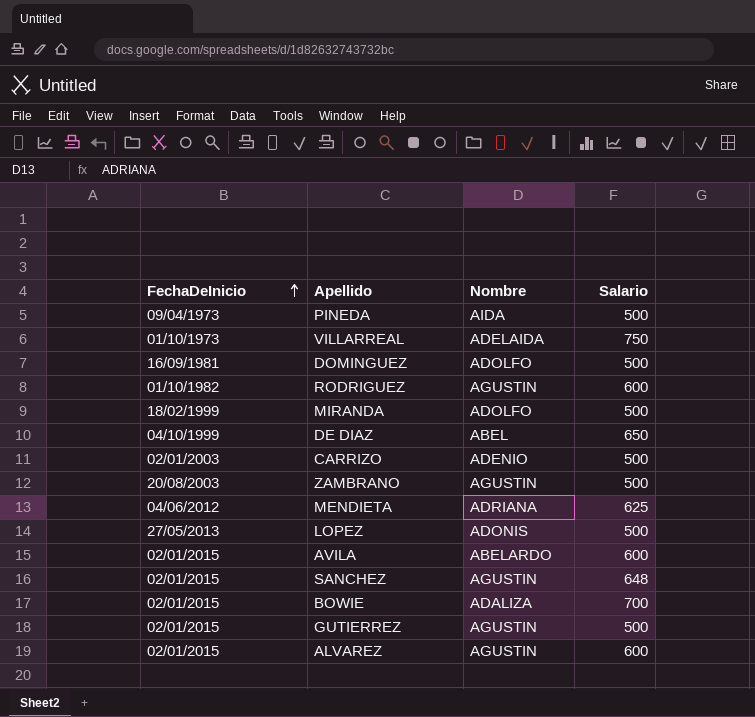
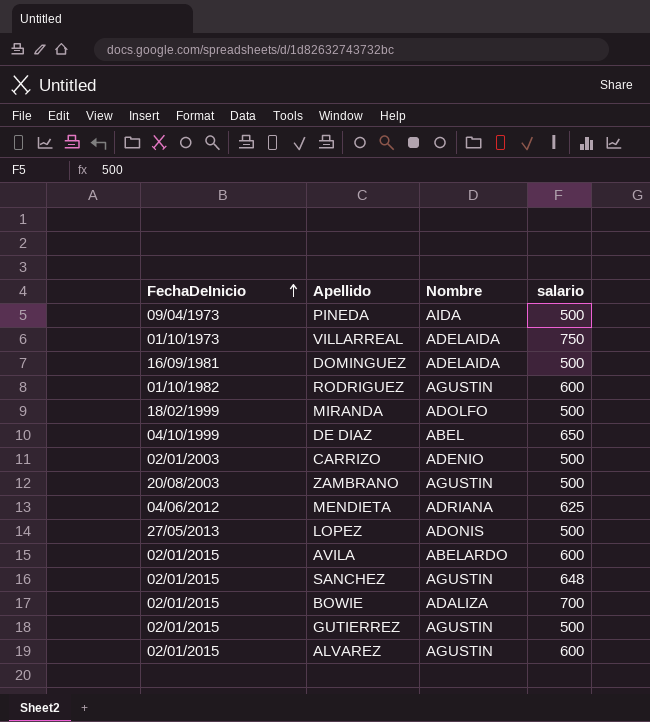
column name: Salario -> salario
DOMINGUEZ | Nombre: ADOLFO -> ADELAIDA

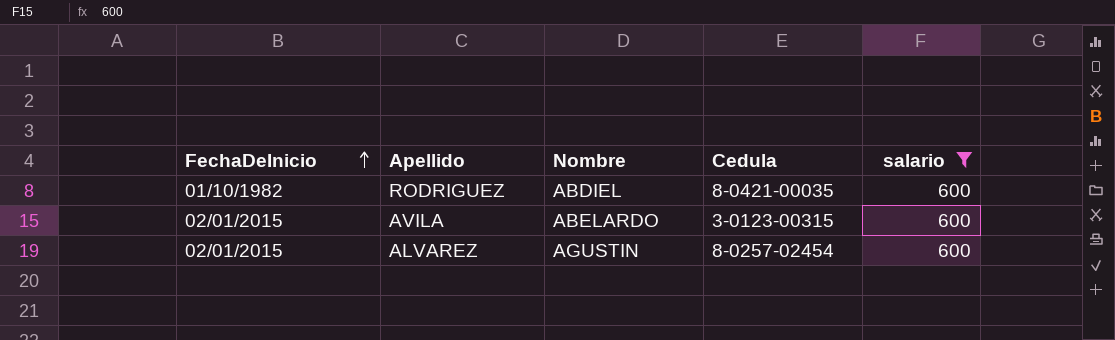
filter: none -> salario = 600
column Cedula | position: none -> 4
RODRIGUEZ | Nombre: AGUSTIN -> ABDIEL

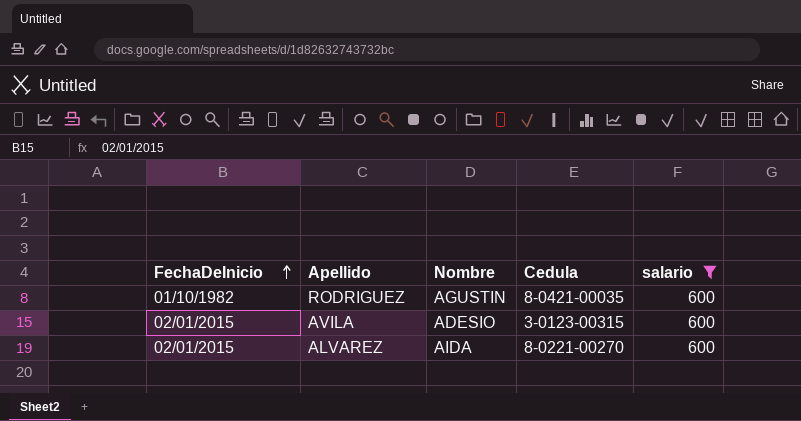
RODRIGUEZ | Nombre: ABDIEL -> AGUSTIN
AVILA | Nombre: ABELARDO -> ADESIO
ALVAREZ | Nombre: AGUSTIN -> AIDA
ALVAREZ | Cedula: 8-0257-02454 -> 8-0221-00270

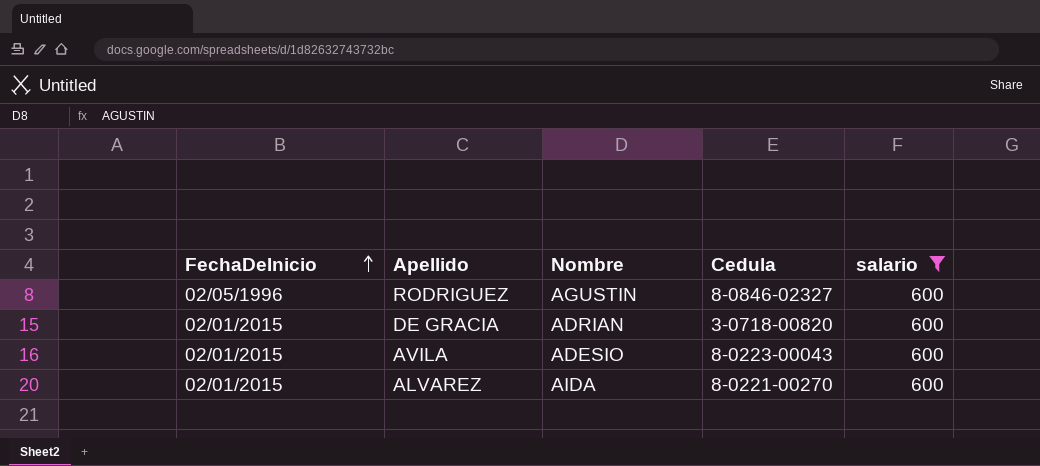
RODRIGUEZ | FechaDeInicio: 01/10/1982 -> 02/05/1996
RODRIGUEZ | Cedula: 8-0421-00035 -> 8-0846-02327
row DE GRACIA: none -> 02/01/2015 | ADRIAN | 3-0718-00820 | 600
AVILA | Cedula: 3-0123-00315 -> 8-0223-00043

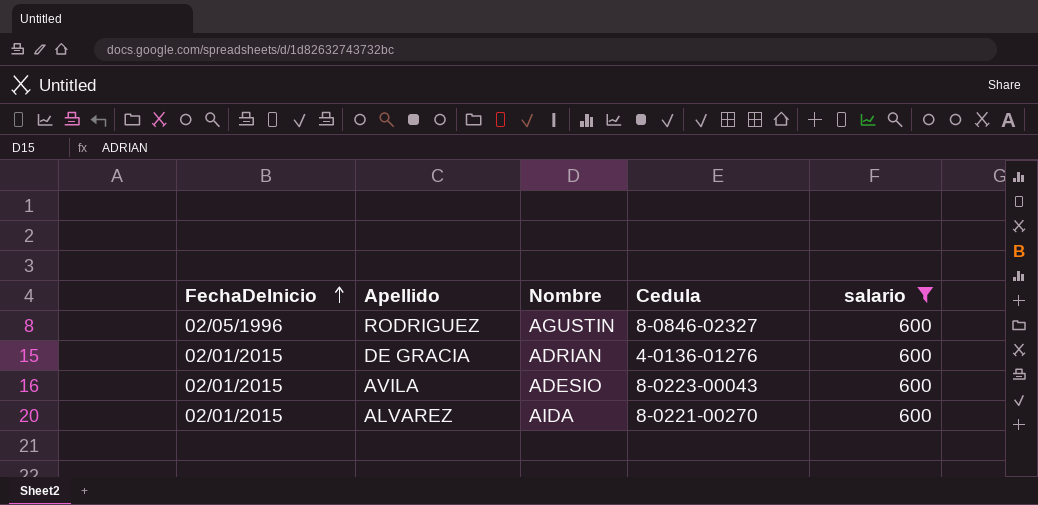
DE GRACIA | Cedula: 3-0718-00820 -> 4-0136-01276

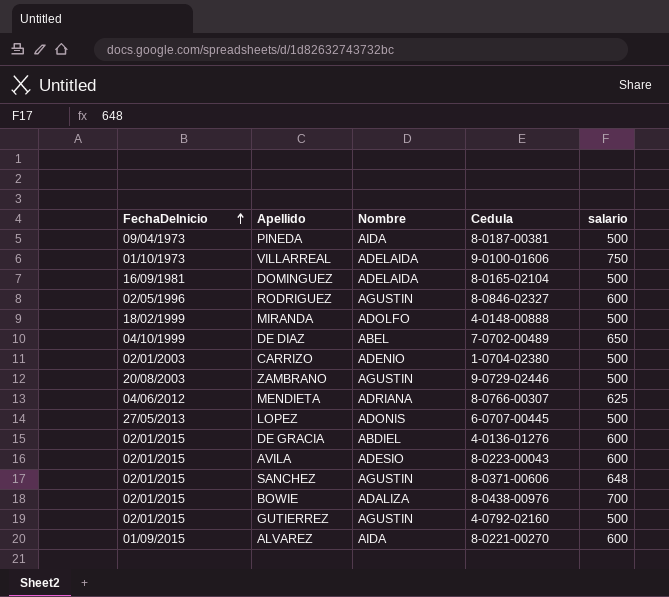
filter: salario = 600 -> none
DE GRACIA | Nombre: ADRIAN -> ABDIEL
ALVAREZ | FechaDeInicio: 02/01/2015 -> 01/09/2015

